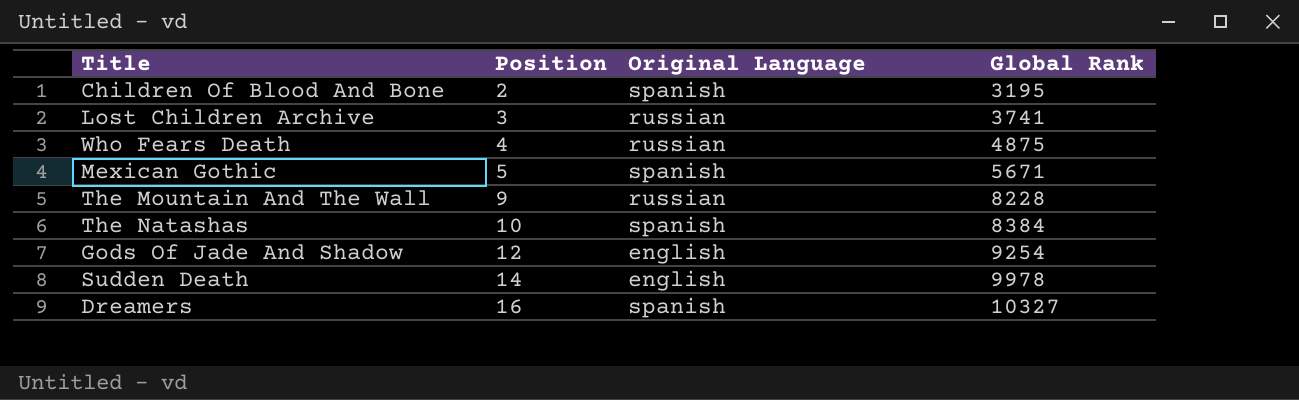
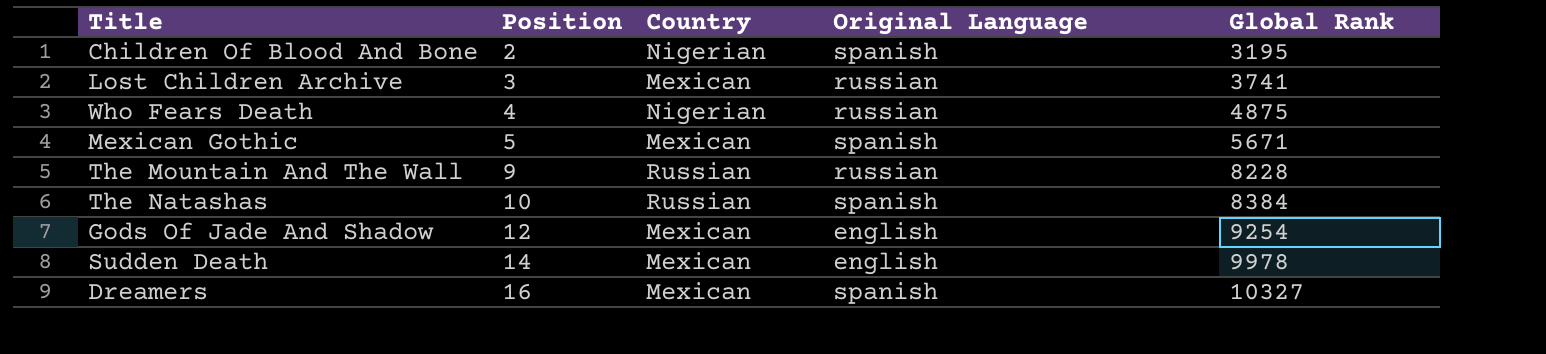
column Country | position: none -> 3

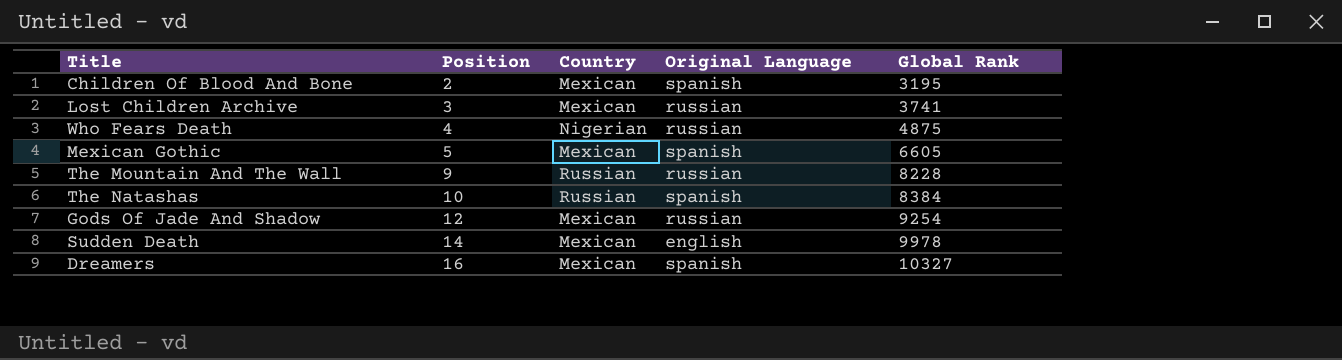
Children Of Blood And Bone | Country: Nigerian -> Mexican
Mexican Gothic | Global Rank: 5671 -> 6605
Gods Of Jade And Shadow | Original Language: english -> russian

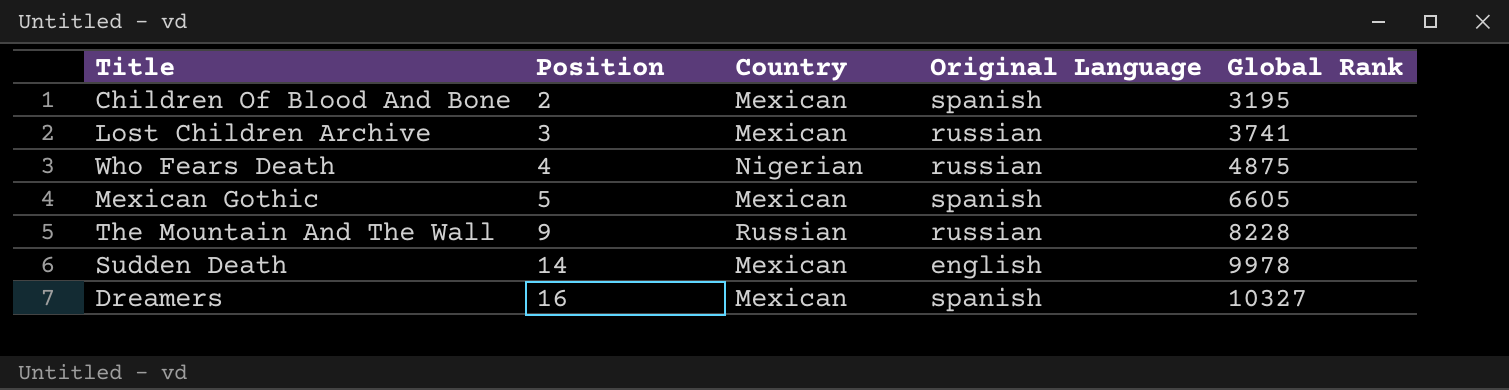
row The Natashas: 10 | Russian | spanish | 8384 -> none
row Gods Of Jade And Shadow: 12 | Mexican | russian | 9254 -> none

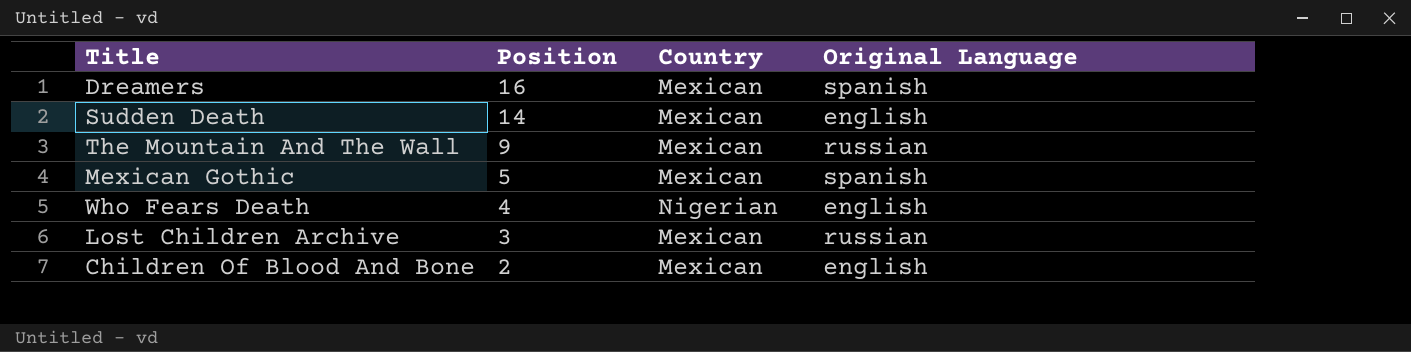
row order: Position ascending -> Position descending
column Global Rank | position: 5 -> none
The Mountain And The Wall | Country: Russian -> Mexican
Who Fears Death | Original Language: russian -> english
Children Of Blood And Bone | Original Language: spanish -> english

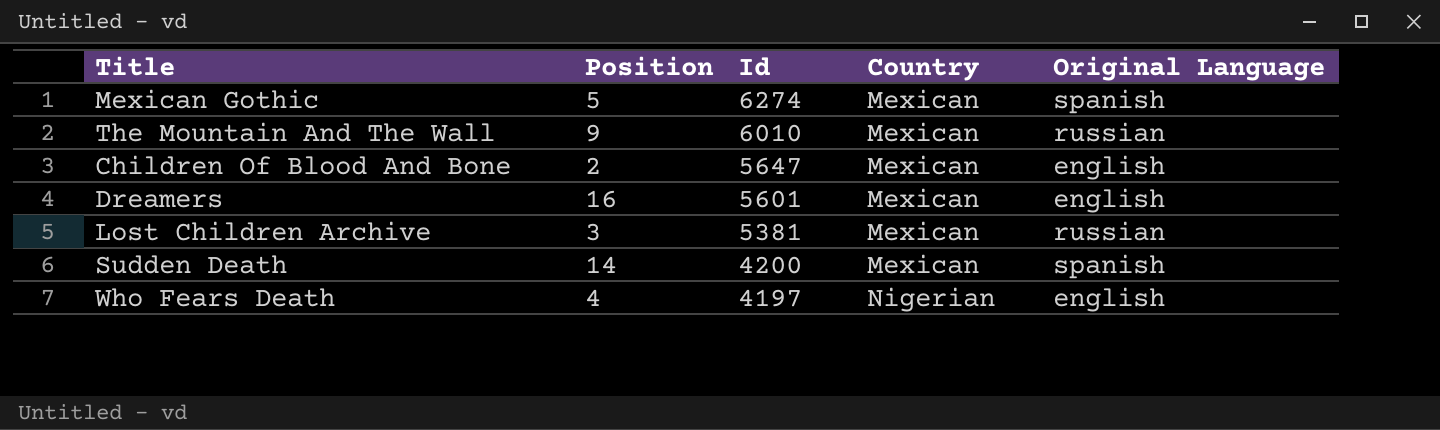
row order: Position descending -> Id descending
column Id | position: none -> 3
Dreamers | Original Language: spanish -> english
Sudden Death | Original Language: english -> spanish

